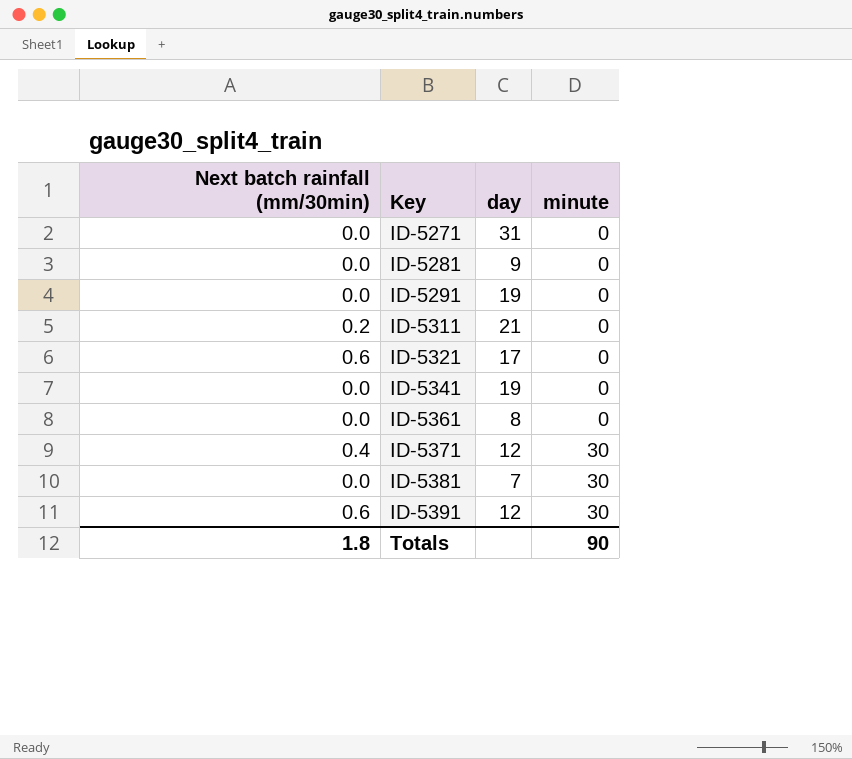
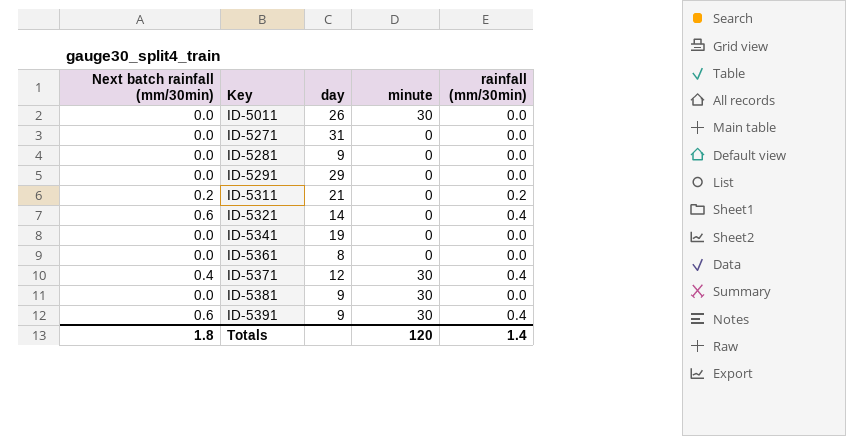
column rainfall (mm/30min) | position: none -> 5
row ID-5011: none -> 0.0 | 26 | 30 | 0.0
ID-5291 | day: 19 -> 29
ID-5321 | day: 17 -> 14
ID-5381 | day: 7 -> 9
ID-5391 | day: 12 -> 9
Totals | minute: 90 -> 120

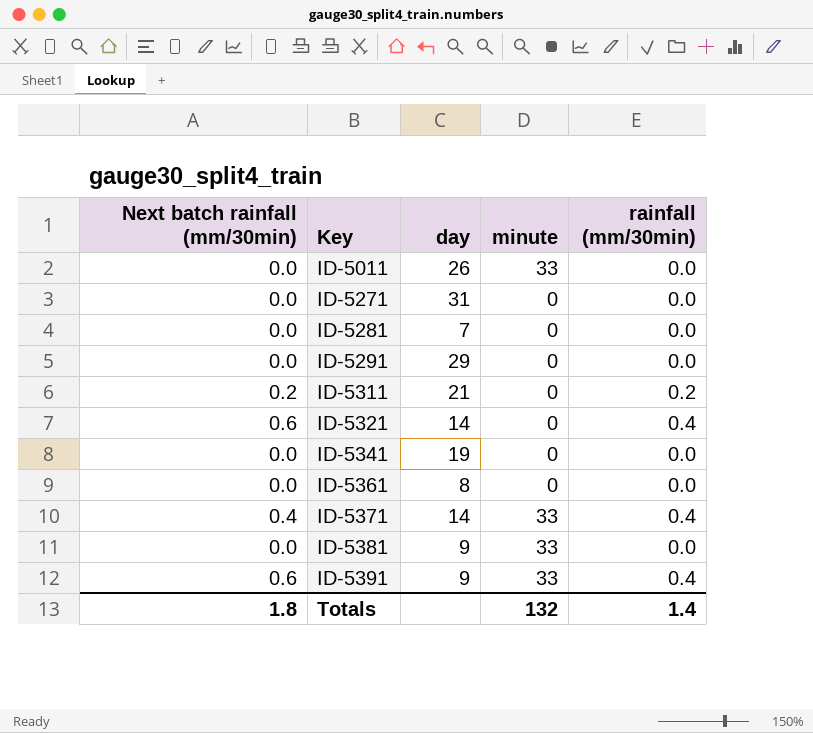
ID-5011 | minute: 30 -> 33
ID-5281 | day: 9 -> 7
ID-5371 | day: 12 -> 14
ID-5371 | minute: 30 -> 33
ID-5381 | minute: 30 -> 33
ID-5391 | minute: 30 -> 33
Totals | minute: 120 -> 132

